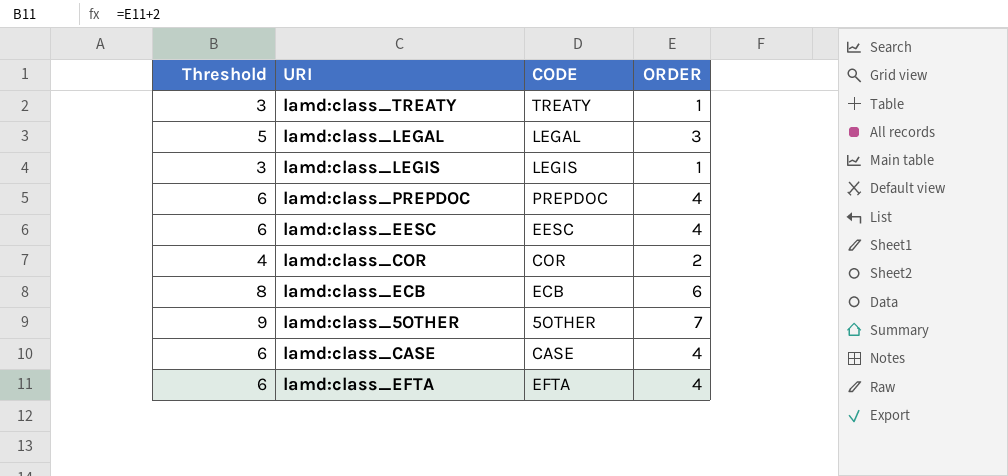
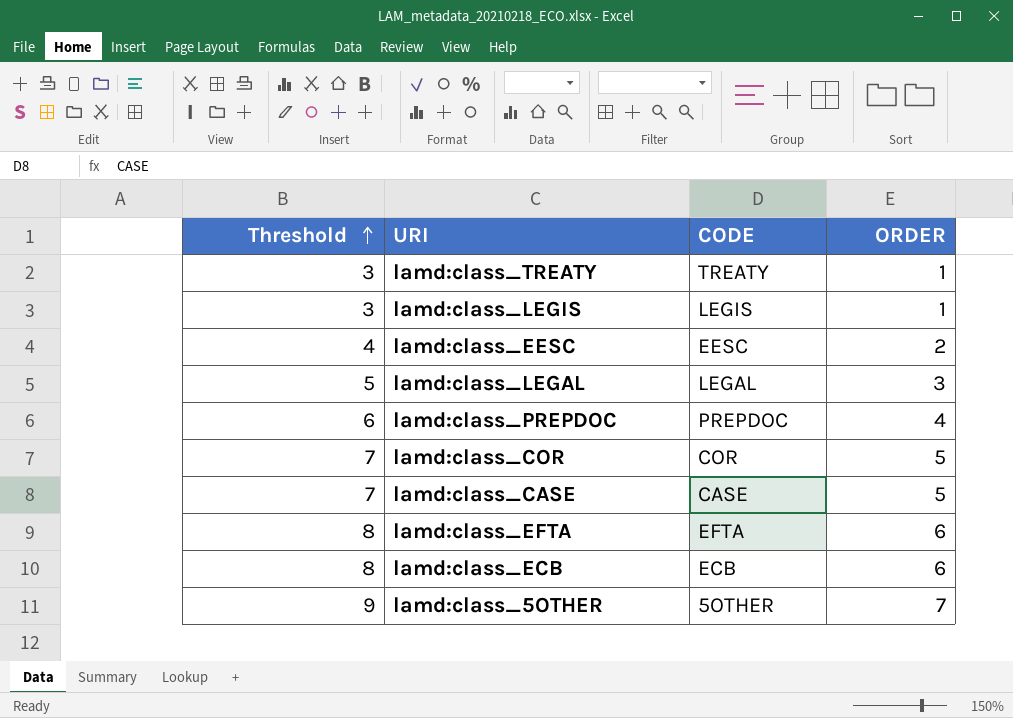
row order: none -> Threshold ascending
lamd:class_EESC | Threshold: 6 -> 4
lamd:class_EESC | ORDER: 4 -> 2
lamd:class_COR | Threshold: 4 -> 7
lamd:class_COR | ORDER: 2 -> 5
lamd:class_CASE | Threshold: 6 -> 7
lamd:class_CASE | ORDER: 4 -> 5
lamd:class_EFTA | Threshold: 6 -> 8
lamd:class_EFTA | ORDER: 4 -> 6

